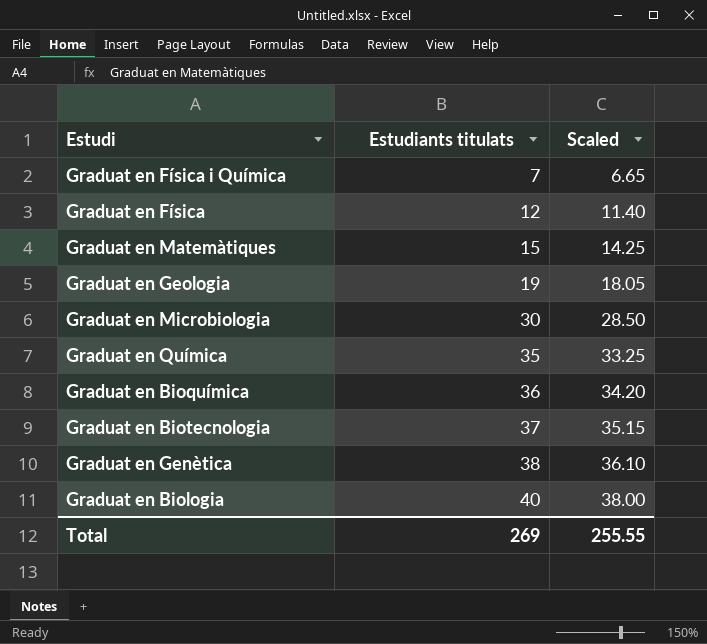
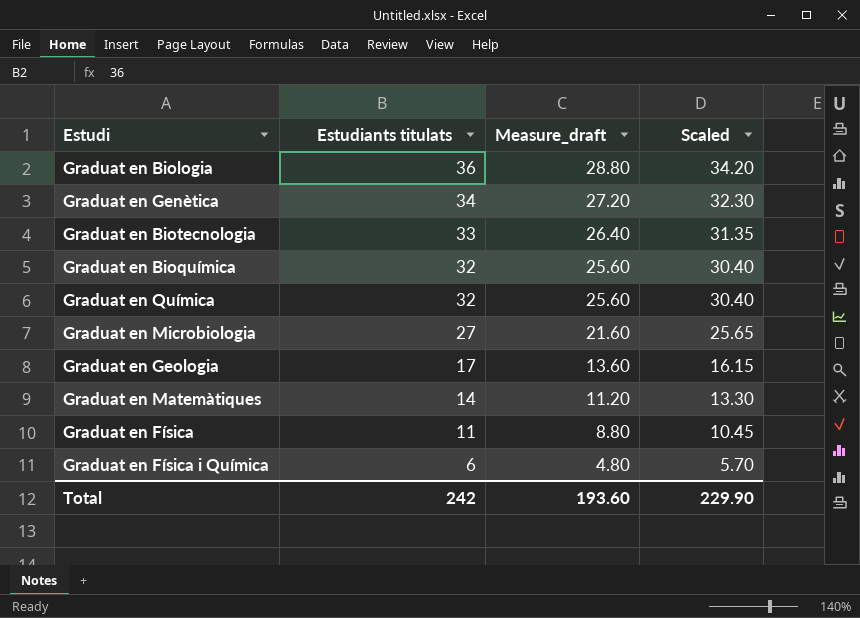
row order: Estudiants titulats ascending -> Estudiants titulats descending
column Measure_draft | formula: none -> [Estudiants titulats] * 0.8
Graduat en Biologia | Estudiants titulats: 40 -> 36
Graduat en Biologia | Scaled: 38.00 -> 34.20
Graduat en Genètica | Estudiants titulats: 38 -> 34
Graduat en Genètica | Scaled: 36.10 -> 32.30
Graduat en Biotecnologia | Estudiants titulats: 37 -> 33
Graduat en Biotecnologia | Scaled: 35.15 -> 31.35
Graduat en Bioquímica | Estudiants titulats: 36 -> 32
Graduat en Bioquímica | Scaled: 34.20 -> 30.40
Graduat en Química | Estudiants titulats: 35 -> 32
Graduat en Química | Scaled: 33.25 -> 30.40
Graduat en Microbiologia | Estudiants titulats: 30 -> 27
Graduat en Microbiologia | Scaled: 28.50 -> 25.65
Graduat en Geologia | Estudiants titulats: 19 -> 17
Graduat en Geologia | Scaled: 18.05 -> 16.15
Graduat en Matemàtiques | Estudiants titulats: 15 -> 14
Graduat en Matemàtiques | Scaled: 14.25 -> 13.30
Graduat en Física | Estudiants titulats: 12 -> 11
Graduat en Física | Scaled: 11.40 -> 10.45
Graduat en Física i Química | Estudiants titulats: 7 -> 6
Graduat en Física i Química | Scaled: 6.65 -> 5.70
Total | Estudiants titulats: 269 -> 242
Total | Scaled: 255.55 -> 229.90

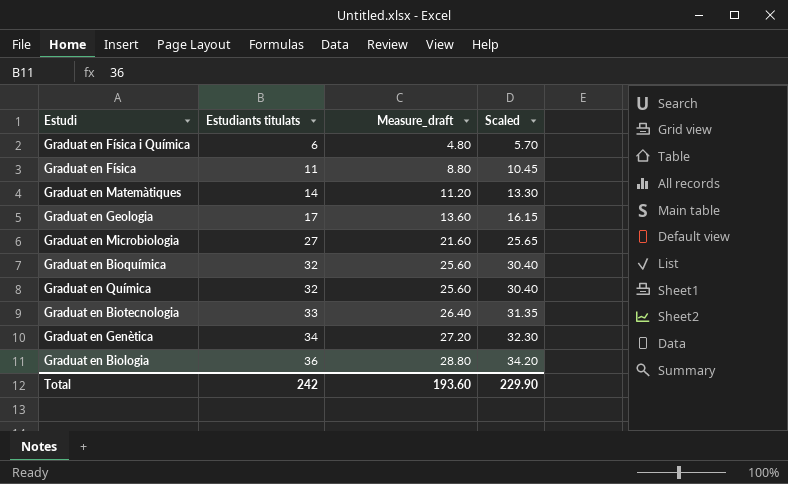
row order: Estudiants titulats descending -> Estudiants titulats ascending

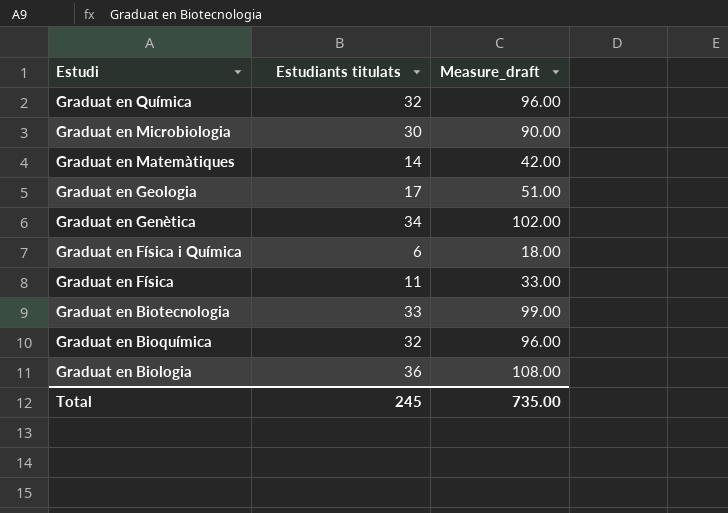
row order: Estudiants titulats ascending -> Estudi descending
column Scaled | formula: [Estudiants titulats] * 0.95 -> none
column Measure_draft | formula: [Estudiants titulats] * 0.8 -> [Estudiants titulats] * 3
Graduat en Microbiologia | Estudiants titulats: 27 -> 30
Total | Estudiants titulats: 242 -> 245
Total | Measure_draft: 193.60 -> 735.00

